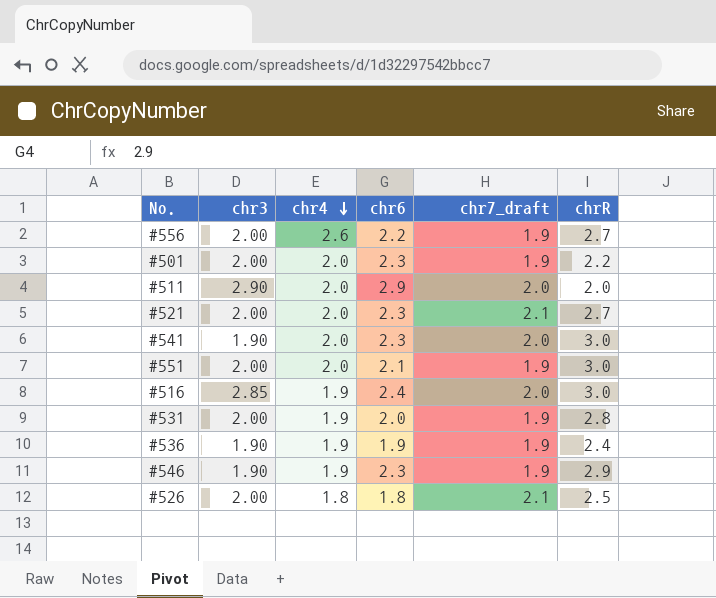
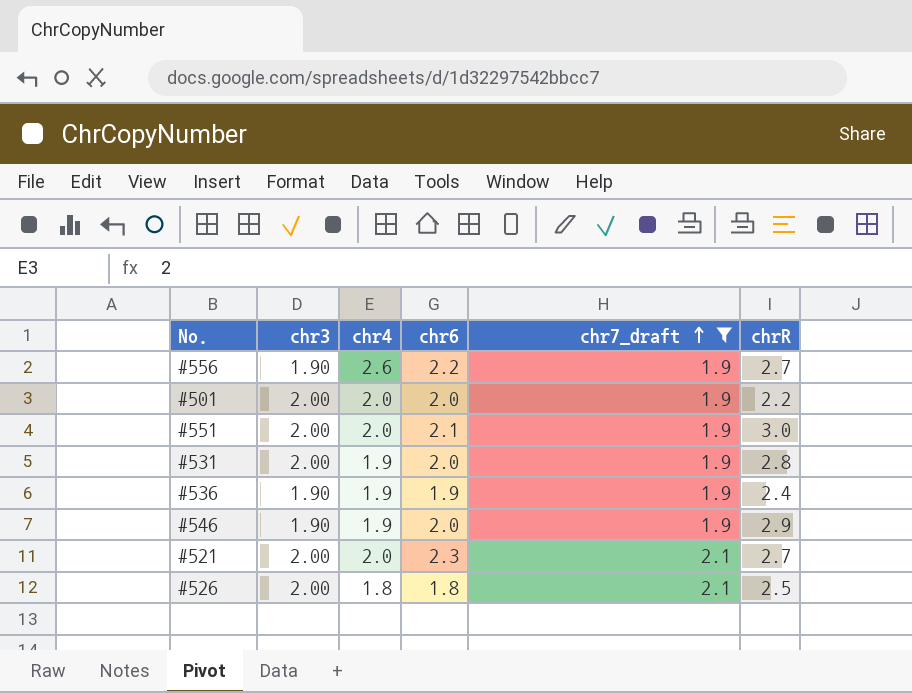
filter: none -> chr7_draft != 2.0
row order: chr4 descending -> chr7_draft ascending
#556 | chr3: 2.00 -> 1.90
#501 | chr6: 2.3 -> 2.0
#546 | chr6: 2.3 -> 2.0

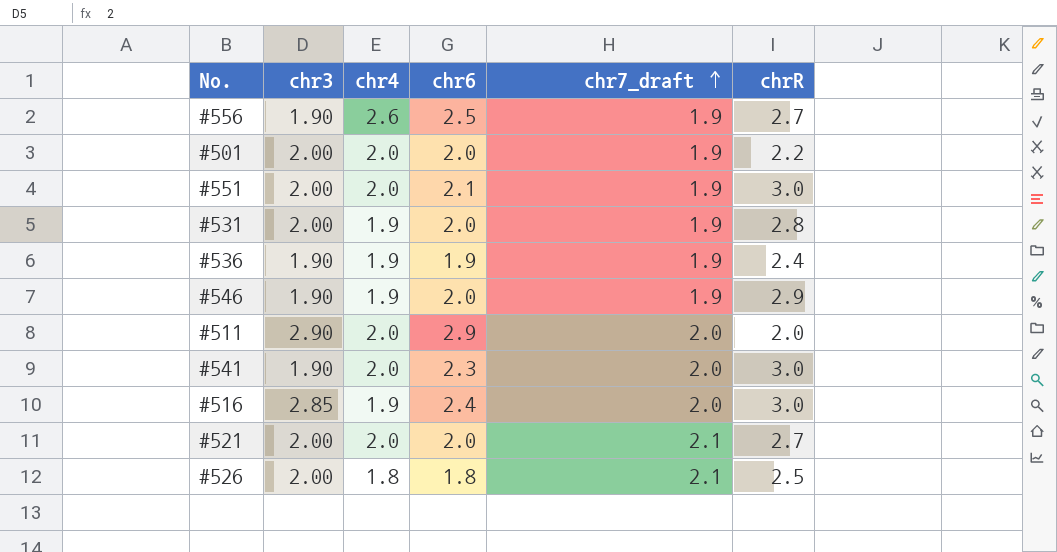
filter: chr7_draft != 2.0 -> none
#556 | chr6: 2.2 -> 2.5
#521 | chr6: 2.3 -> 2.0

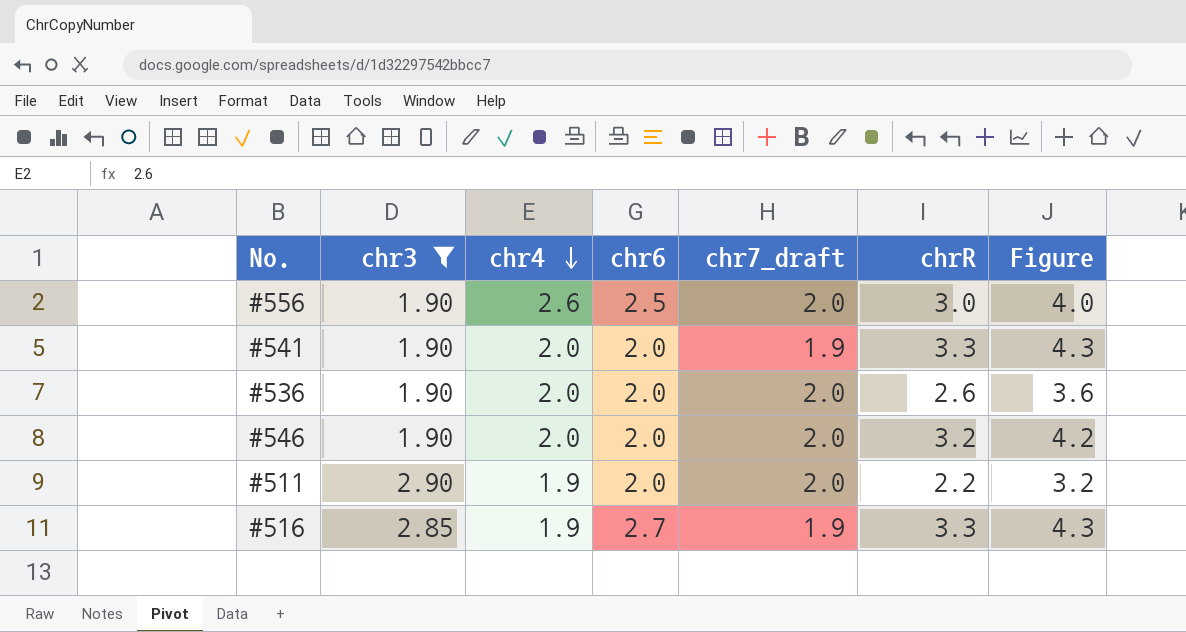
filter: none -> chr3 != 2.00
row order: chr7_draft ascending -> chr4 descending
column Figure | formula: none -> [chrR] + 1
#556 | chr7_draft: 1.9 -> 2.0
#556 | chrR: 2.7 -> 3.0
#541 | chr6: 2.3 -> 2.0
#541 | chr7_draft: 2.0 -> 1.9
#541 | chrR: 3.0 -> 3.3
#536 | chr4: 1.9 -> 2.0
#536 | chr6: 1.9 -> 2.0
#536 | chr7_draft: 1.9 -> 2.0
#536 | chrR: 2.4 -> 2.6
#546 | chr4: 1.9 -> 2.0
#546 | chr7_draft: 1.9 -> 2.0
#546 | chrR: 2.9 -> 3.2
#511 | chr4: 2.0 -> 1.9
#511 | chr6: 2.9 -> 2.0
#511 | chrR: 2.0 -> 2.2
#516 | chr6: 2.4 -> 2.7
#516 | chr7_draft: 2.0 -> 1.9
#516 | chrR: 3.0 -> 3.3

